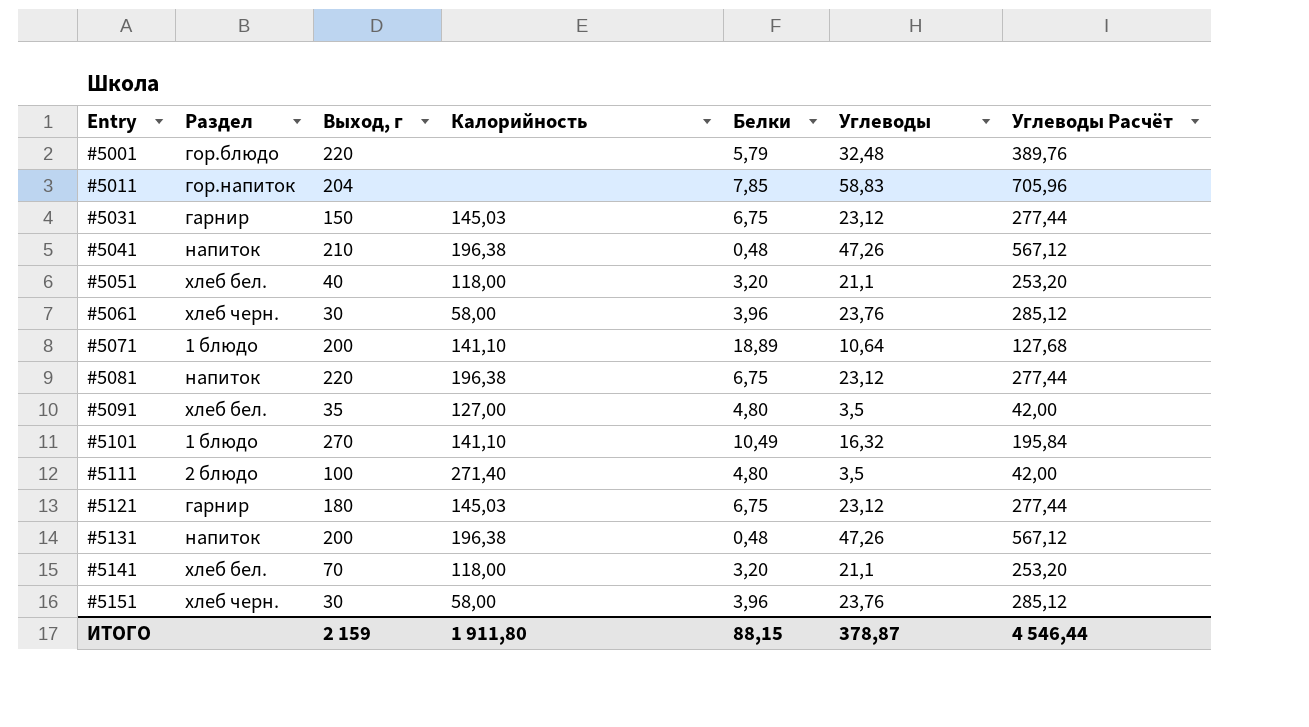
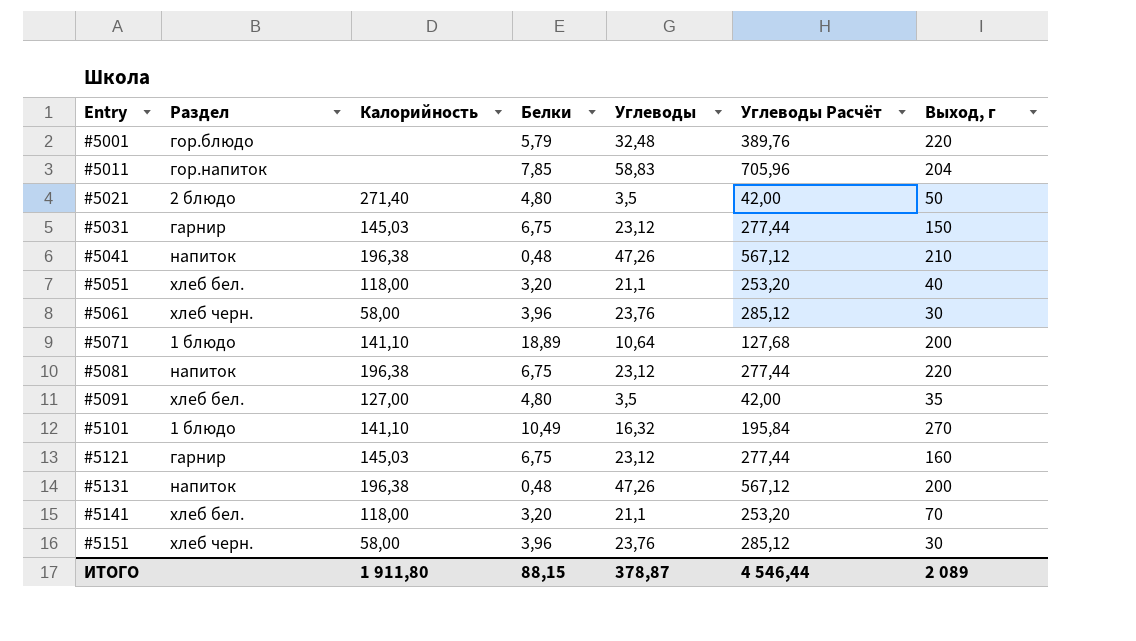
column Выход, г | position: 3 -> 7
row #5111: 2 блюдо | 100 | 271,40 | 4,80 | 3,5 | 42,00 -> none
row #5021: none -> 2 блюдо | 271,40 | 4,80 | 3,5 | 42,00 | 50
#5121 | Выход, г: 180 -> 160
ИТОГО | Выход, г: 2 159 -> 2 089

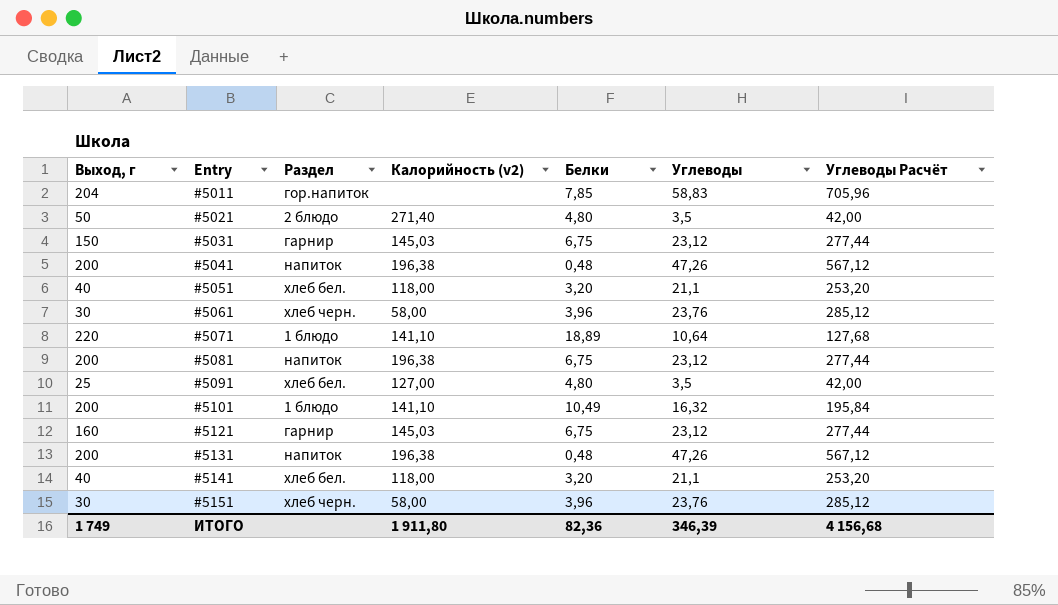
column Выход, г | position: 7 -> 1
column name: Калорийность -> Калорийность (v2)
row #5001: гор.блюдо | none | 5,79 | 32,48 | 389,76 | 220 -> none
#5041 | Выход, г: 210 -> 200
#5071 | Выход, г: 200 -> 220
#5081 | Выход, г: 220 -> 200
#5091 | Выход, г: 35 -> 25
#5101 | Выход, г: 270 -> 200
#5141 | Выход, г: 70 -> 40
ИТОГО | Выход, г: 2 089 -> 1 749
ИТОГО | Белки: 88,15 -> 82,36
ИТОГО | Углеводы: 378,87 -> 346,39
ИТОГО | Углеводы Расчёт: 4 546,44 -> 4 156,68

